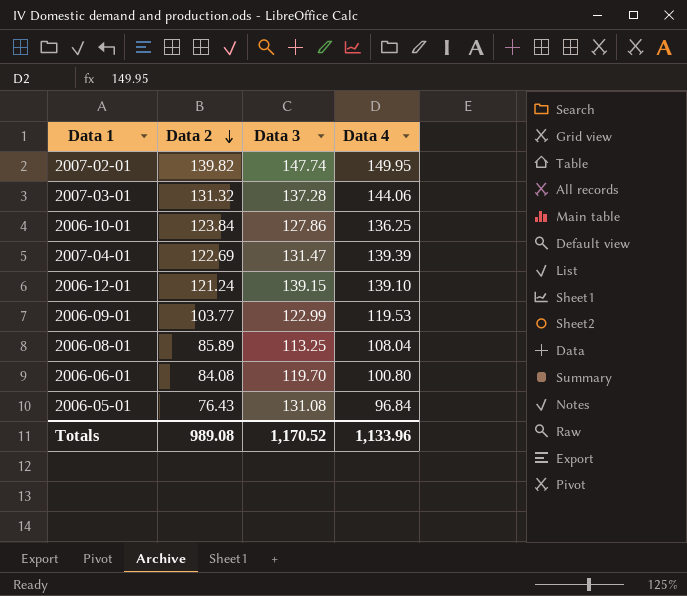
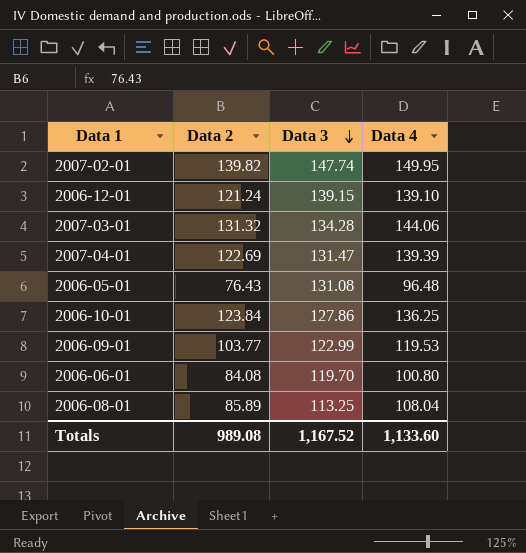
row order: Data 2 descending -> Data 3 descending
2007-03-01 | Data 3: 137.28 -> 134.28
2006-05-01 | Data 4: 96.84 -> 96.48
Totals | Data 3: 1,170.52 -> 1,167.52
Totals | Data 4: 1,133.96 -> 1,133.60

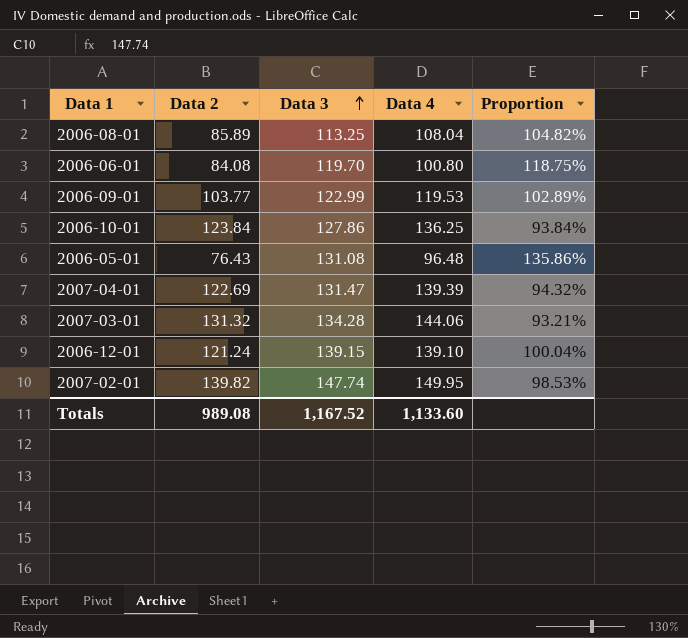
row order: Data 3 descending -> Data 3 ascending
column Proportion | formula: none -> [Data 3] / [Data 4]

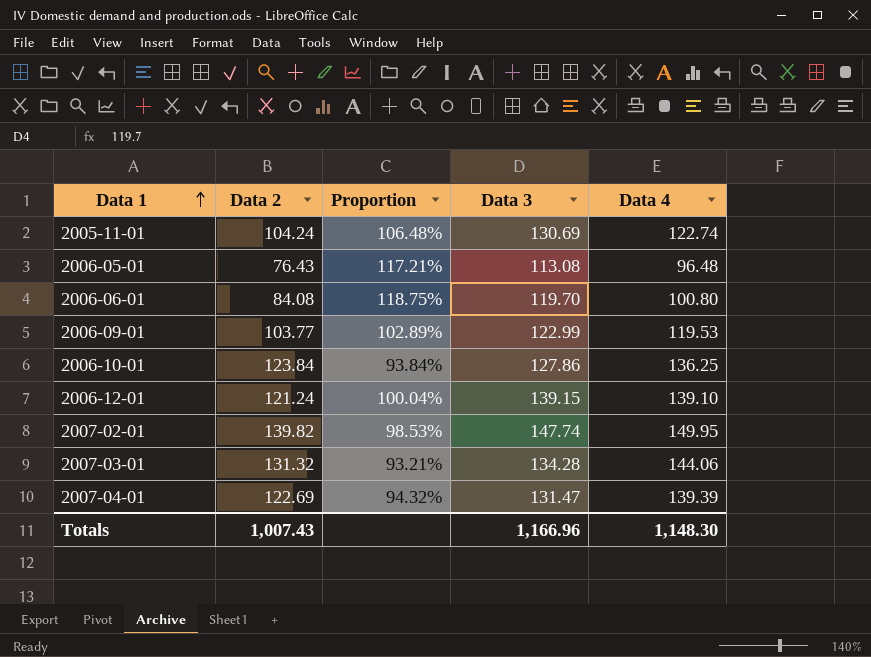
row order: Data 3 ascending -> Data 1 ascending
column Proportion | position: 5 -> 3
row 2006-08-01: 85.89 | 113.25 | 108.04 | 104.82% -> none
row 2005-11-01: none -> 104.24 | 106.48% | 130.69 | 122.74
2006-05-01 | Proportion: 135.86% -> 117.21%
2006-05-01 | Data 3: 131.08 -> 113.08
Totals | Data 2: 989.08 -> 1,007.43
Totals | Data 3: 1,167.52 -> 1,166.96
Totals | Data 4: 1,133.60 -> 1,148.30

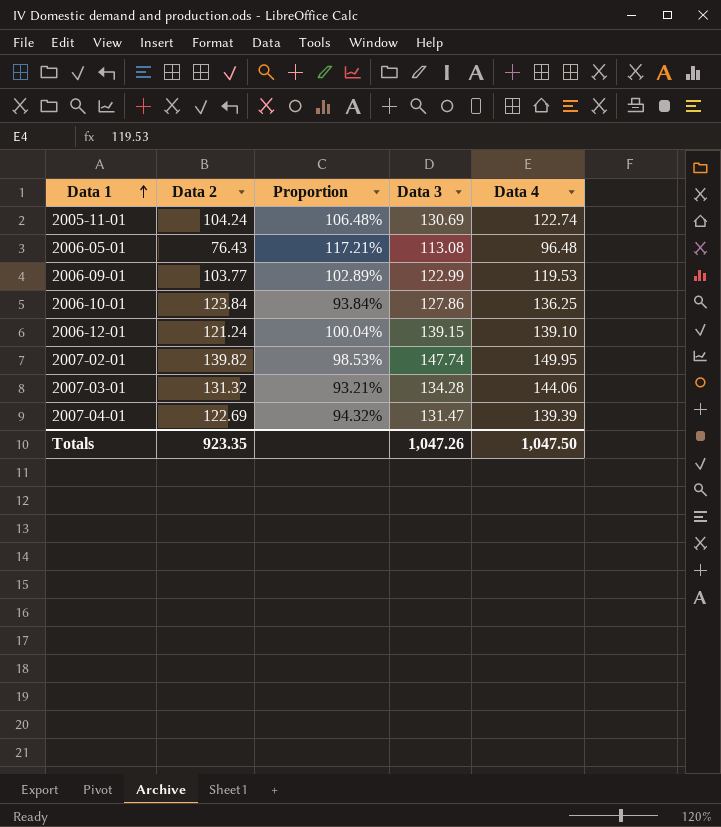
row 2006-06-01: 84.08 | 118.75% | 119.70 | 100.80 -> none
Totals | Data 2: 1,007.43 -> 923.35
Totals | Data 3: 1,166.96 -> 1,047.26
Totals | Data 4: 1,148.30 -> 1,047.50

